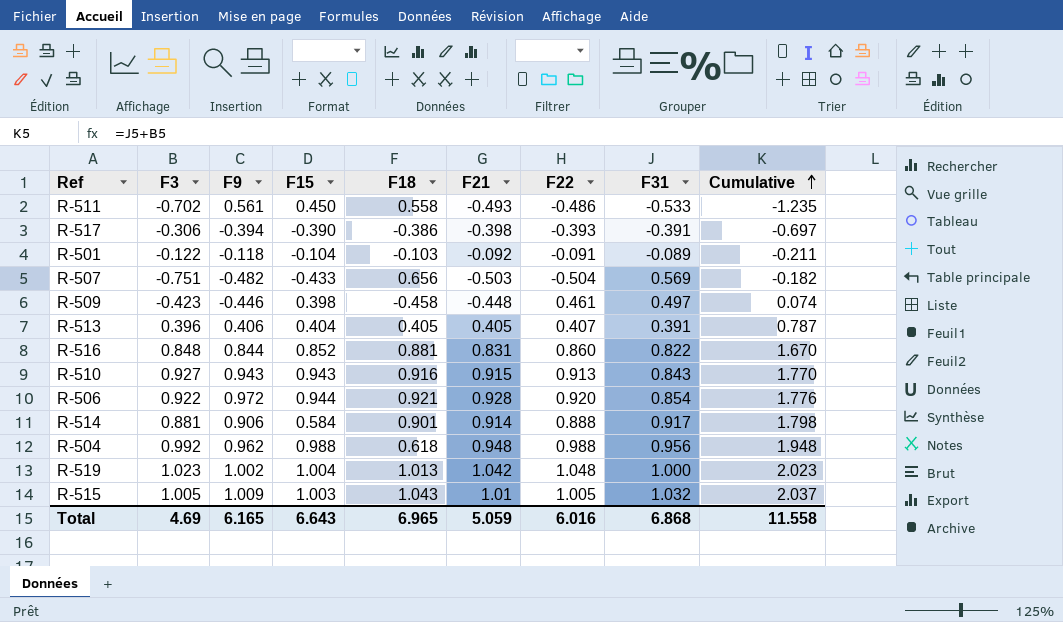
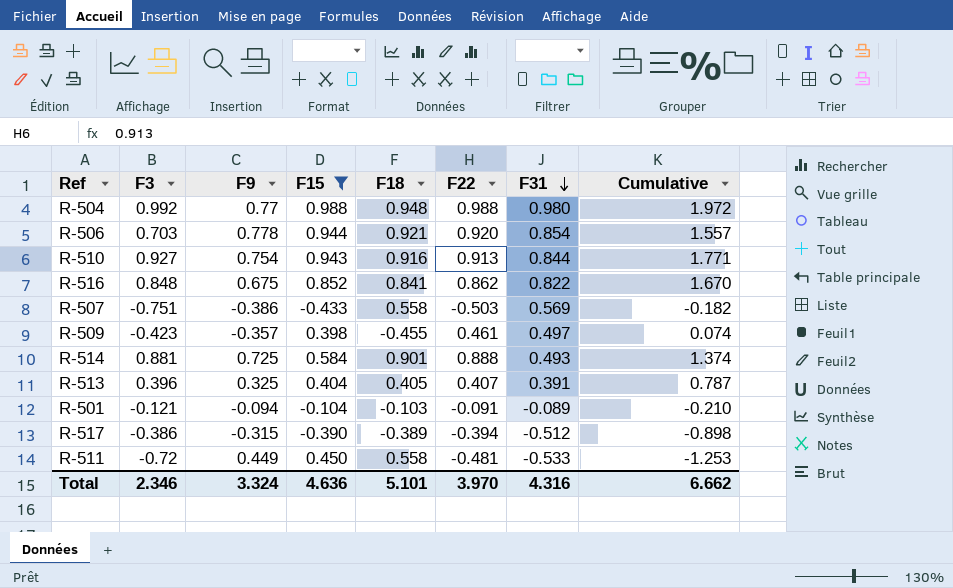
filter: none -> F15 <= 0.988
row order: Cumulative ascending -> F31 descending
column F21 | position: 6 -> none
R-504 | F9: 0.962 -> 0.77
R-504 | F18: 0.618 -> 0.948
R-504 | F31: 0.956 -> 0.980
R-504 | Cumulative: 1.948 -> 1.972
R-506 | F3: 0.922 -> 0.703
R-506 | F9: 0.972 -> 0.778
R-506 | Cumulative: 1.776 -> 1.557
R-510 | F9: 0.943 -> 0.754
R-510 | F31: 0.843 -> 0.844
R-510 | Cumulative: 1.770 -> 1.771
R-516 | F9: 0.844 -> 0.675
R-516 | F18: 0.881 -> 0.841
R-516 | F22: 0.860 -> 0.862
R-507 | F9: -0.482 -> -0.386
R-507 | F18: 0.656 -> 0.558
R-507 | F22: -0.504 -> -0.503
R-509 | F9: -0.446 -> -0.357
R-509 | F18: -0.458 -> -0.455
R-514 | F9: 0.906 -> 0.725
R-514 | F31: 0.917 -> 0.493
R-514 | Cumulative: 1.798 -> 1.374
R-513 | F9: 0.406 -> 0.325
R-501 | F3: -0.122 -> -0.121
R-501 | F9: -0.118 -> -0.094
R-501 | Cumulative: -0.211 -> -0.210
R-517 | F3: -0.306 -> -0.386
R-517 | F9: -0.394 -> -0.315
R-517 | F18: -0.386 -> -0.389
R-517 | F22: -0.393 -> -0.394
R-517 | F31: -0.391 -> -0.512
R-517 | Cumulative: -0.697 -> -0.898
R-511 | F3: -0.702 -> -0.72
R-511 | F9: 0.561 -> 0.449
R-511 | F22: -0.486 -> -0.481
R-511 | Cumulative: -1.235 -> -1.253
Total | F3: 4.69 -> 2.346
Total | F9: 6.165 -> 3.324
Total | F15: 6.643 -> 4.636
Total | F18: 6.965 -> 5.101
Total | F22: 6.016 -> 3.970
Total | F31: 6.868 -> 4.316
Total | Cumulative: 11.558 -> 6.662

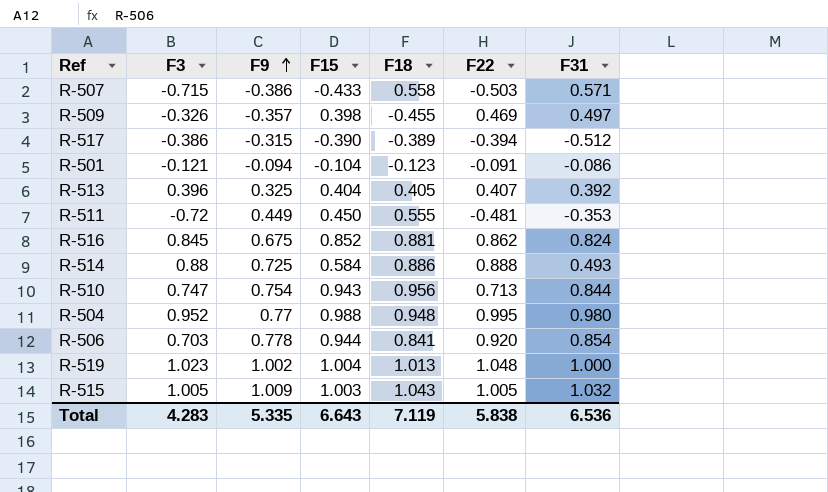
filter: F15 <= 0.988 -> none
row order: F31 descending -> F9 ascending
column Cumulative | formula: [F3] + [F31] -> none
R-507 | F3: -0.751 -> -0.715
R-507 | F31: 0.569 -> 0.571
R-509 | F3: -0.423 -> -0.326
R-509 | F22: 0.461 -> 0.469
R-501 | F18: -0.103 -> -0.123
R-501 | F31: -0.089 -> -0.086
R-513 | F31: 0.391 -> 0.392
R-511 | F18: 0.558 -> 0.555
R-511 | F31: -0.533 -> -0.353
R-516 | F3: 0.848 -> 0.845
R-516 | F18: 0.841 -> 0.881
R-516 | F31: 0.822 -> 0.824
R-514 | F3: 0.881 -> 0.88
R-514 | F18: 0.901 -> 0.886
R-510 | F3: 0.927 -> 0.747
R-510 | F18: 0.916 -> 0.956
R-510 | F22: 0.913 -> 0.713
R-504 | F3: 0.992 -> 0.952
R-504 | F22: 0.988 -> 0.995
R-506 | F18: 0.921 -> 0.841
Total | F3: 2.346 -> 4.283
Total | F9: 3.324 -> 5.335
Total | F15: 4.636 -> 6.643
Total | F18: 5.101 -> 7.119
Total | F22: 3.970 -> 5.838
Total | F31: 4.316 -> 6.536

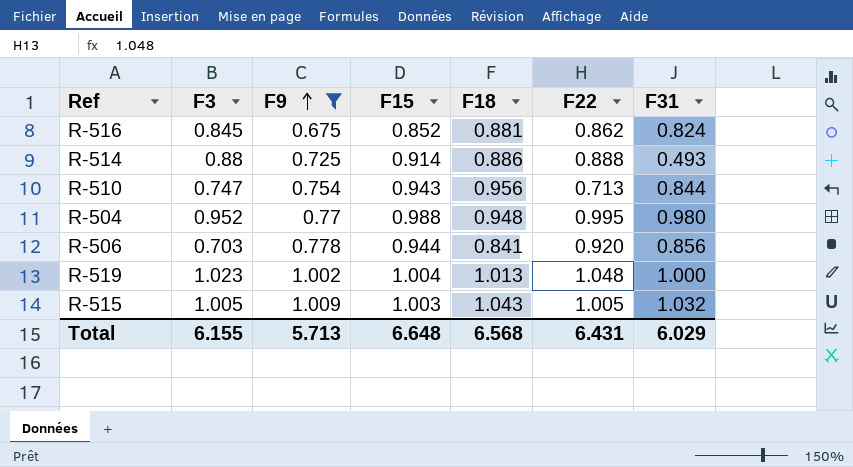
filter: none -> F9 >= 0.675
R-514 | F15: 0.584 -> 0.914
R-506 | F31: 0.854 -> 0.856
Total | F3: 4.283 -> 6.155
Total | F9: 5.335 -> 5.713
Total | F15: 6.643 -> 6.648
Total | F18: 7.119 -> 6.568
Total | F22: 5.838 -> 6.431
Total | F31: 6.536 -> 6.029

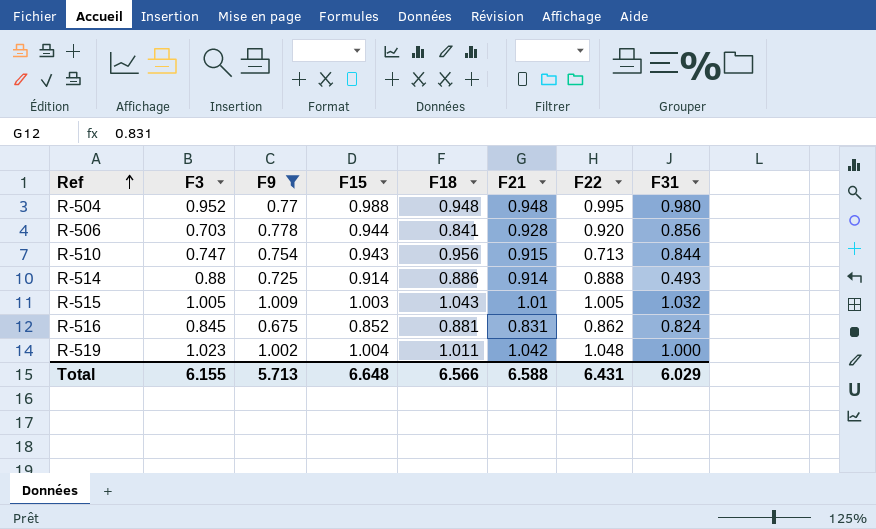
row order: F9 ascending -> Ref ascending
column F21 | position: none -> 6
R-519 | F18: 1.013 -> 1.011
Total | F18: 6.568 -> 6.566

